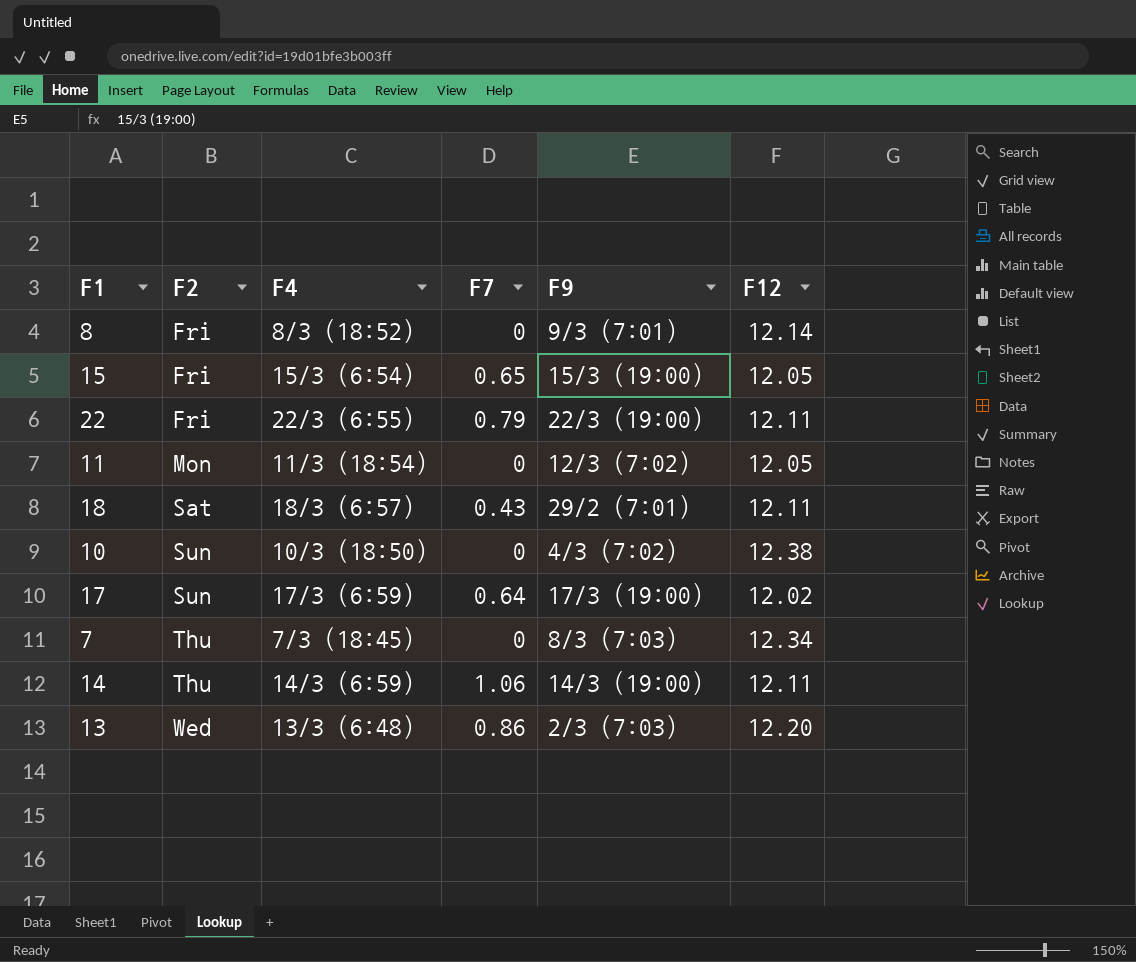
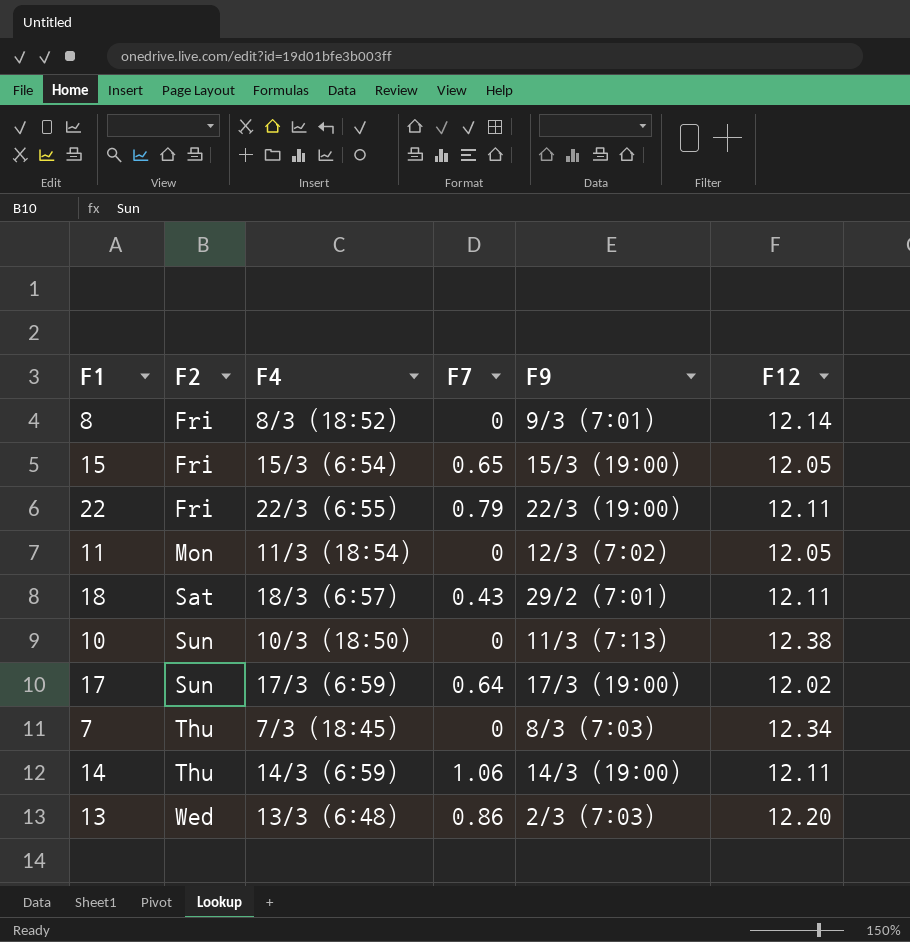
10 | F9: 4/3 (7:02) -> 11/3 (7:13)

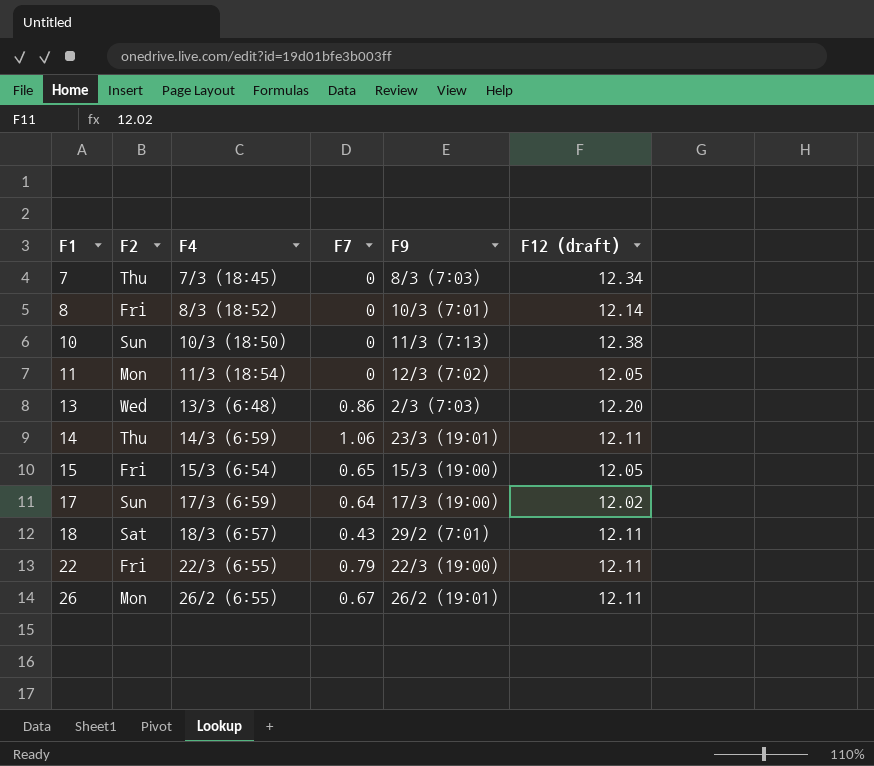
row order: F2 ascending -> F1 ascending
column name: F12 -> F12 (draft)
8 | F9: 9/3 (7:01) -> 10/3 (7:01)
14 | F9: 14/3 (19:00) -> 23/3 (19:01)
row 26: none -> Mon | 26/2 (6:55) | 0.67 | 26/2 (19:01) | 12.11

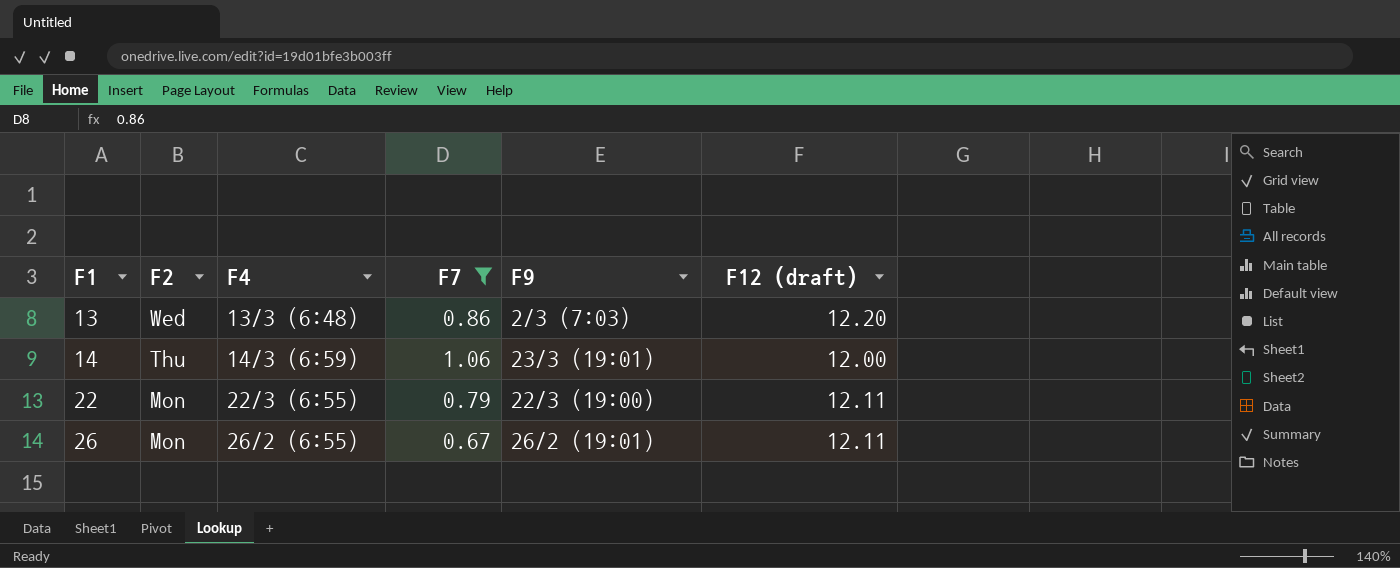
filter: none -> F7 >= 0.67
14 | F12 (draft): 12.11 -> 12.00
22 | F2: Fri -> Mon

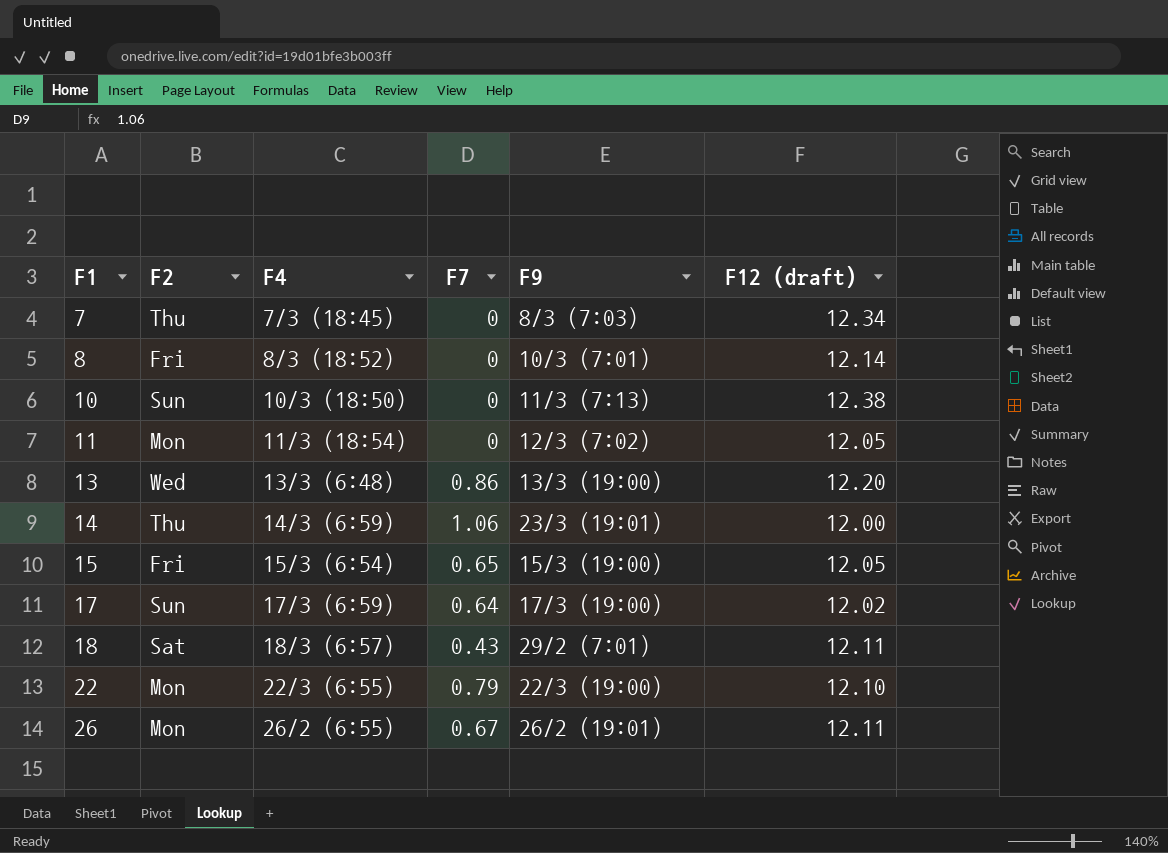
filter: F7 >= 0.67 -> none
13 | F9: 2/3 (7:03) -> 13/3 (19:00)
22 | F12 (draft): 12.11 -> 12.10

